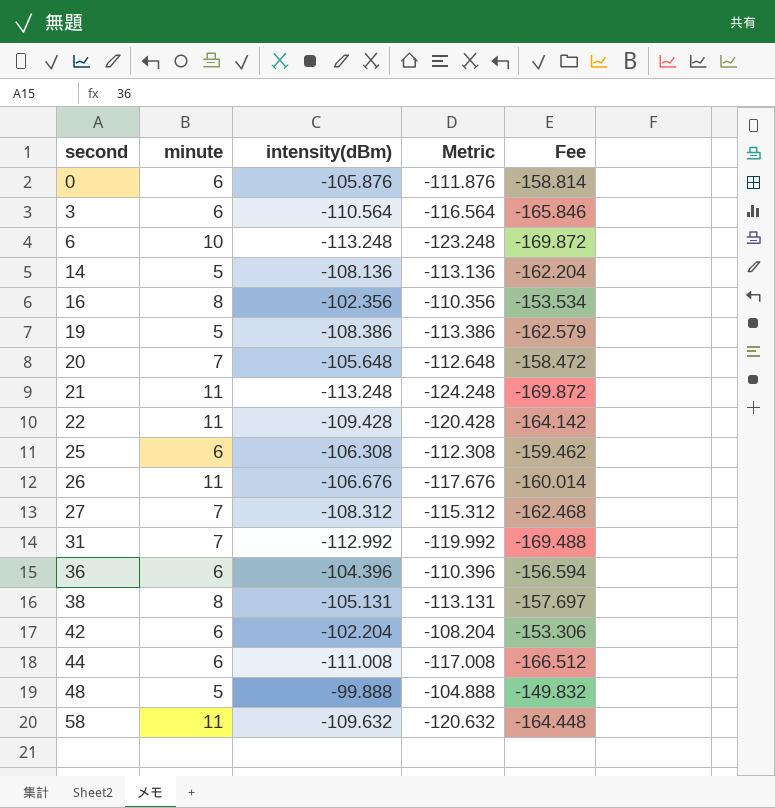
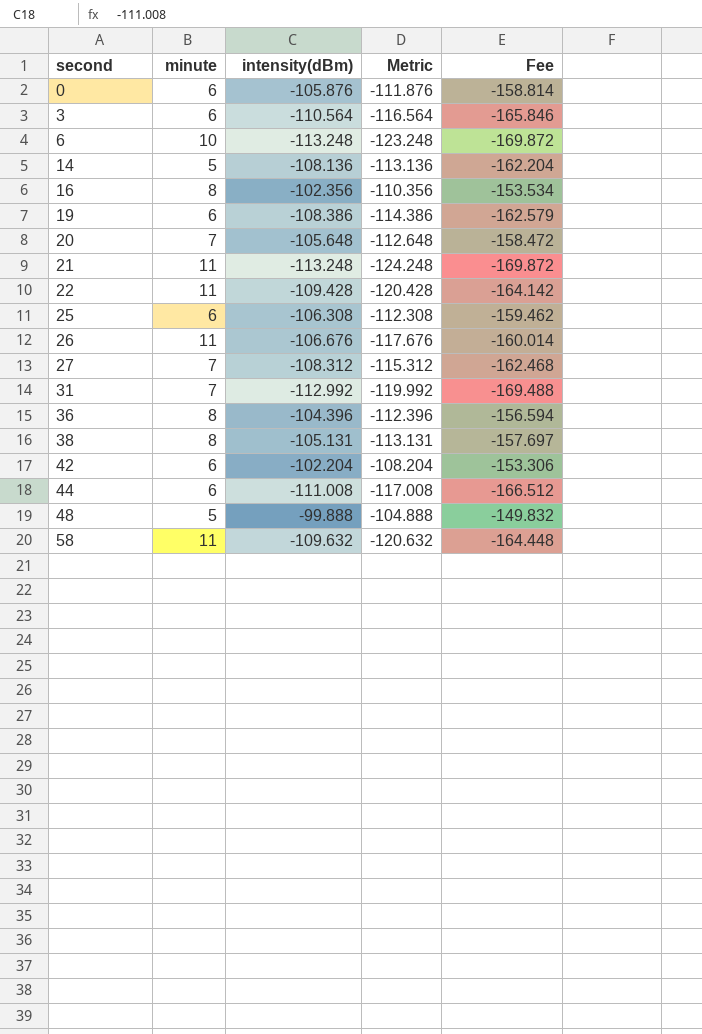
19 | minute: 5 -> 6
19 | Metric: -113.386 -> -114.386
36 | minute: 6 -> 8
36 | Metric: -110.396 -> -112.396

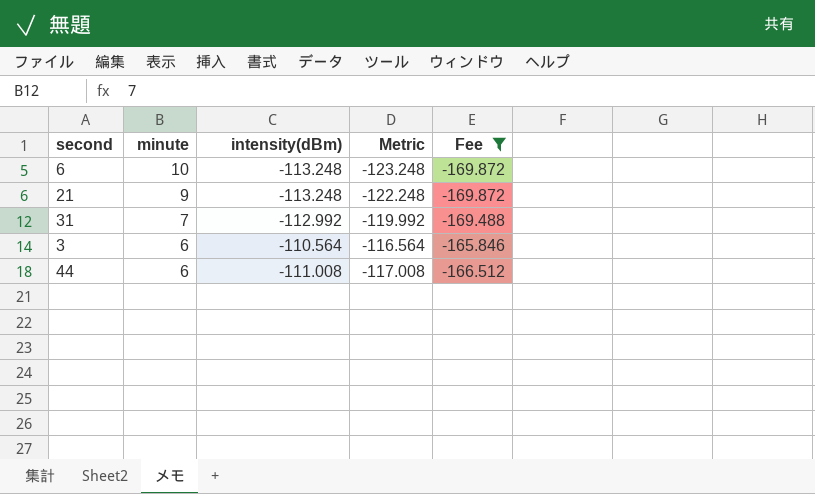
filter: none -> Fee <= -165.846
row order: second ascending -> minute descending
21 | minute: 11 -> 9
21 | Metric: -124.248 -> -122.248

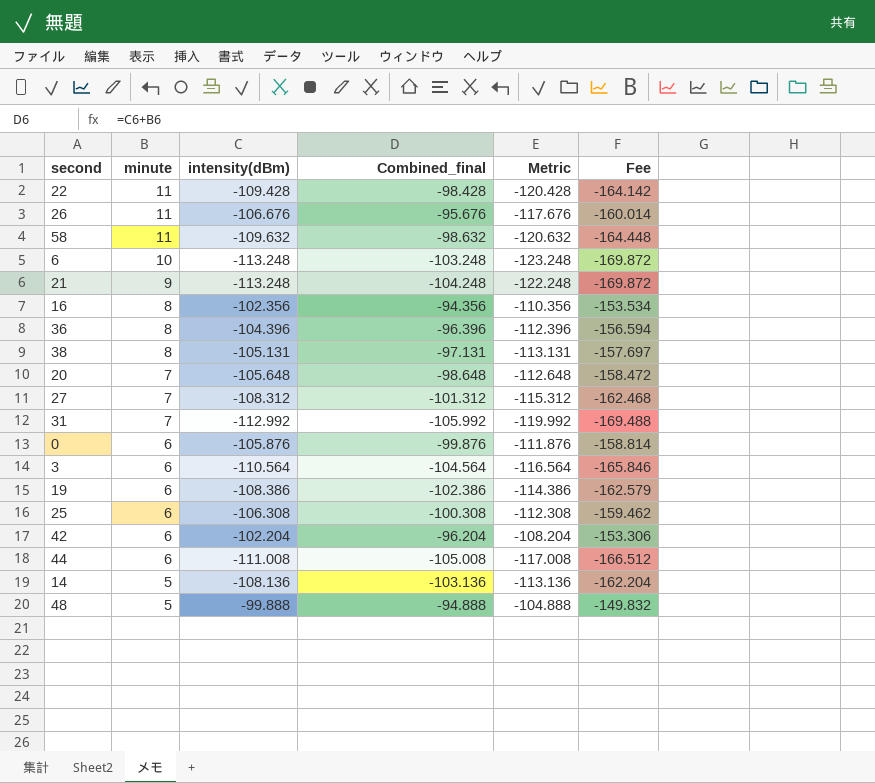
filter: Fee <= -165.846 -> none
column Combined_final | formula: none -> [minute] + [intensity(dBm)]

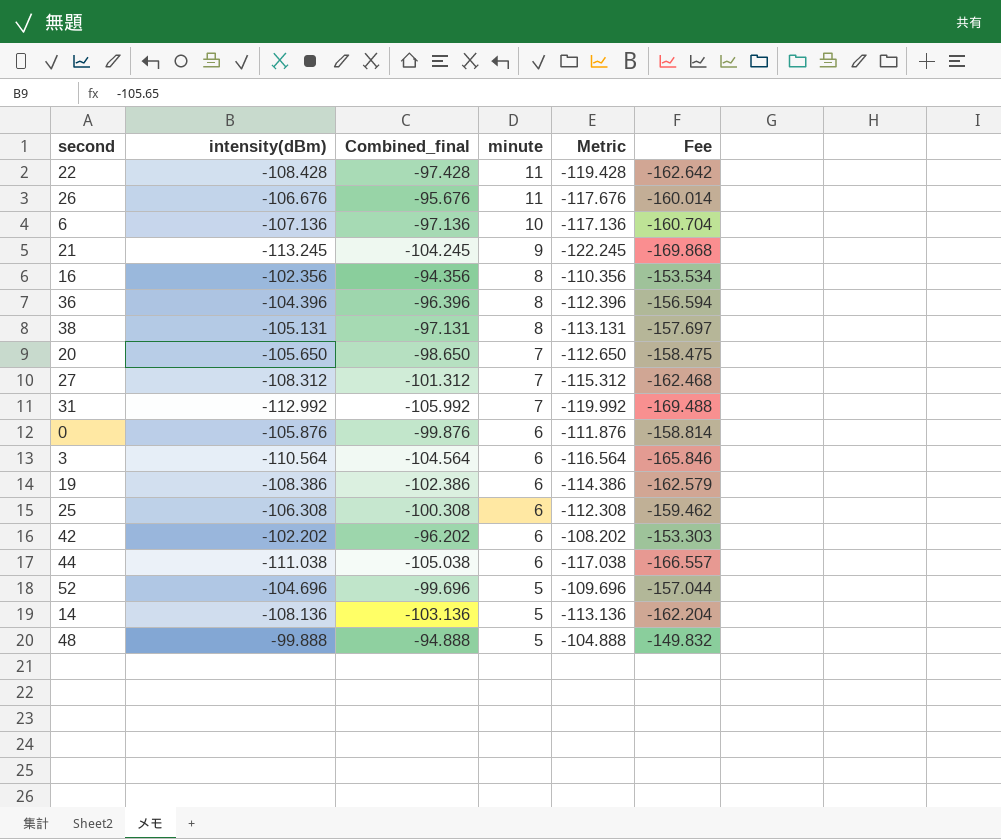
column minute | position: 2 -> 4
row 58: 11 | -109.632 | -98.632 | -120.632 | -164.448 -> none
22 | intensity(dBm): -109.428 -> -108.428
22 | Combined_final: -98.428 -> -97.428
22 | Metric: -120.428 -> -119.428
22 | Fee: -164.142 -> -162.642
6 | intensity(dBm): -113.248 -> -107.136
6 | Combined_final: -103.248 -> -97.136
6 | Metric: -123.248 -> -117.136
6 | Fee: -169.872 -> -160.704
21 | intensity(dBm): -113.248 -> -113.245
21 | Combined_final: -104.248 -> -104.245
21 | Metric: -122.248 -> -122.245
21 | Fee: -169.872 -> -169.868
20 | intensity(dBm): -105.648 -> -105.650
20 | Combined_final: -98.648 -> -98.650
20 | Metric: -112.648 -> -112.650
20 | Fee: -158.472 -> -158.475
42 | intensity(dBm): -102.204 -> -102.202
42 | Combined_final: -96.204 -> -96.202
42 | Metric: -108.204 -> -108.202
42 | Fee: -153.306 -> -153.303
44 | intensity(dBm): -111.008 -> -111.038
44 | Combined_final: -105.008 -> -105.038
44 | Metric: -117.008 -> -117.038
44 | Fee: -166.512 -> -166.557
row 52: none -> -104.696 | -99.696 | 5 | -109.696 | -157.044

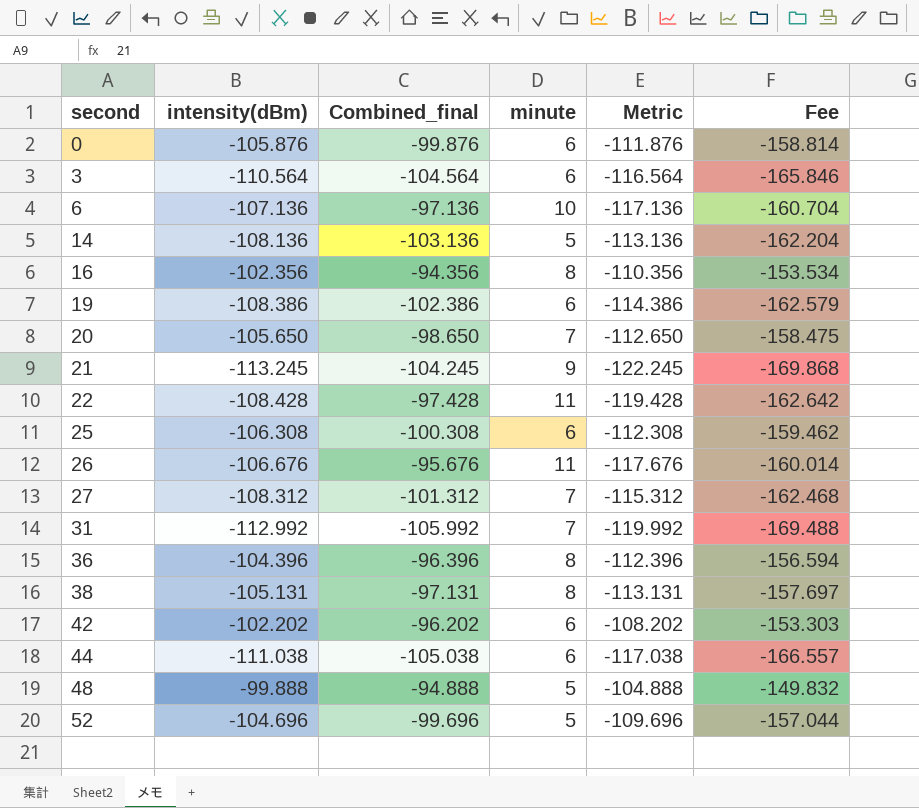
row order: minute descending -> second ascending

